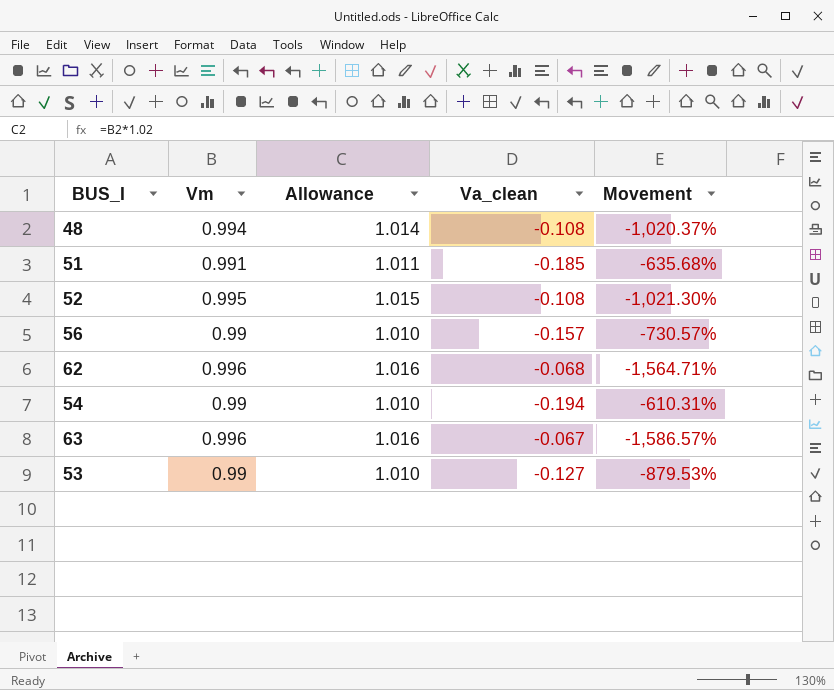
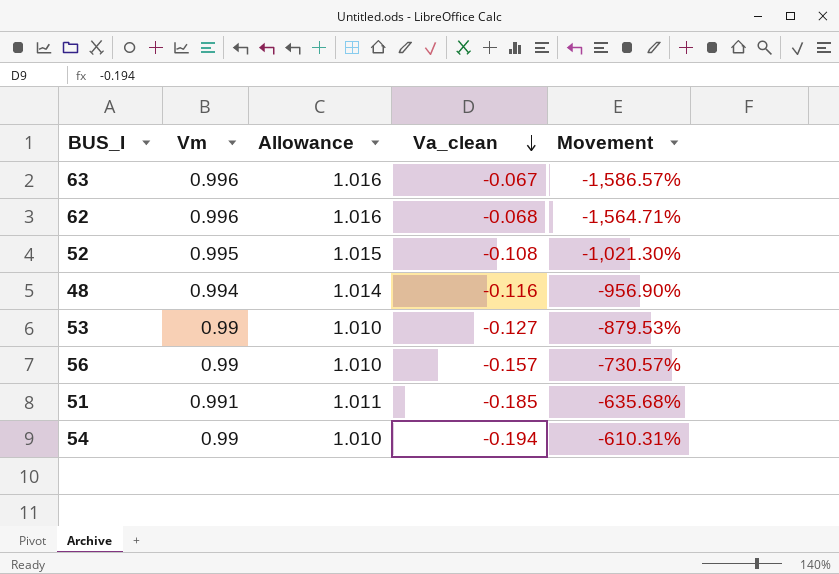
row order: none -> Va_clean descending
48 | Va_clean: -0.108 -> -0.116
48 | Movement: -1,020.37% -> -956.90%

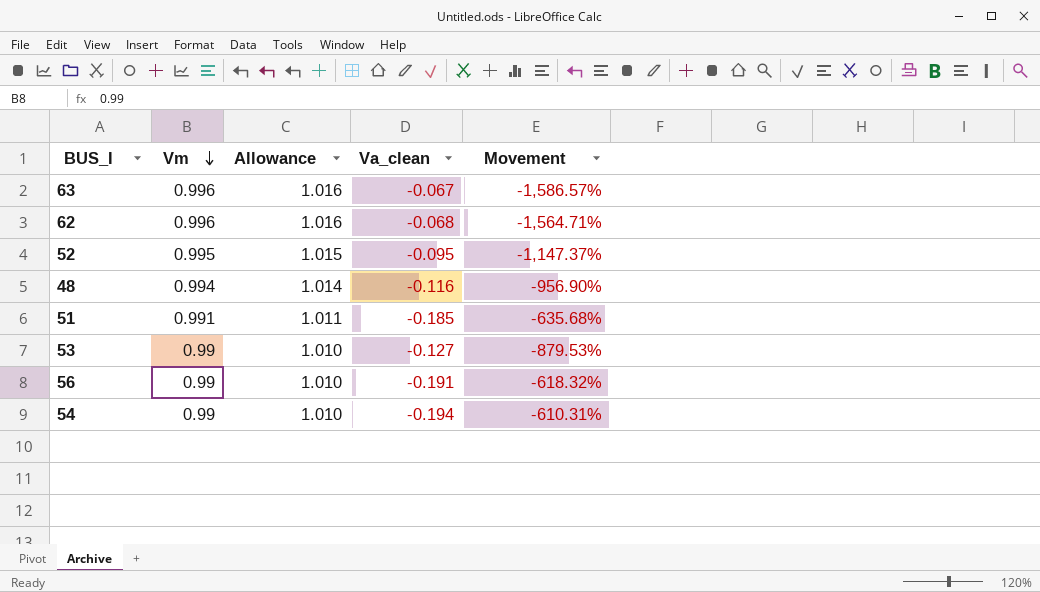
row order: Va_clean descending -> Vm descending
52 | Va_clean: -0.108 -> -0.095
52 | Movement: -1,021.30% -> -1,147.37%
56 | Va_clean: -0.157 -> -0.191
56 | Movement: -730.57% -> -618.32%

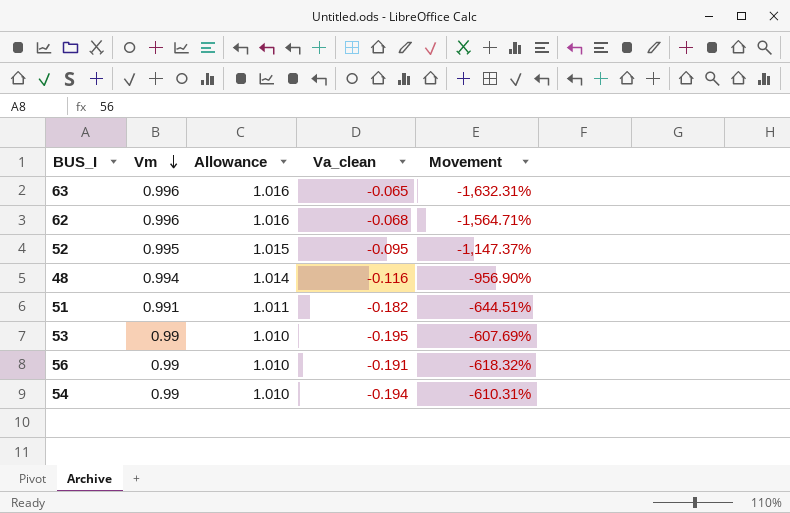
63 | Va_clean: -0.067 -> -0.065
63 | Movement: -1,586.57% -> -1,632.31%
51 | Va_clean: -0.185 -> -0.182
51 | Movement: -635.68% -> -644.51%
53 | Va_clean: -0.127 -> -0.195
53 | Movement: -879.53% -> -607.69%

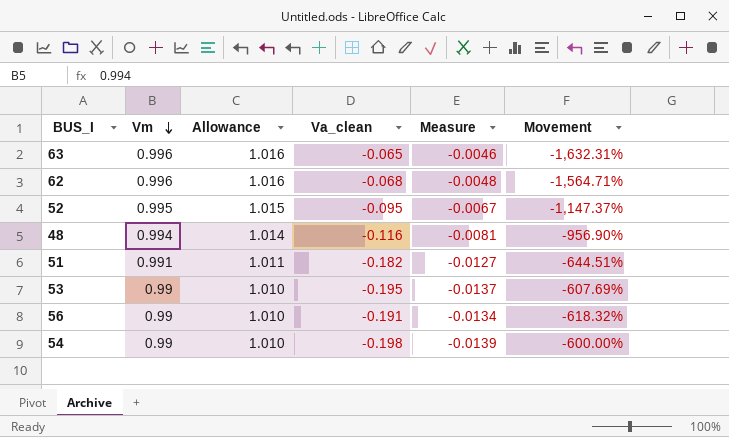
column Measure | formula: none -> [Va_clean] * 0.07
54 | Va_clean: -0.194 -> -0.198
54 | Movement: -610.31% -> -600.00%

